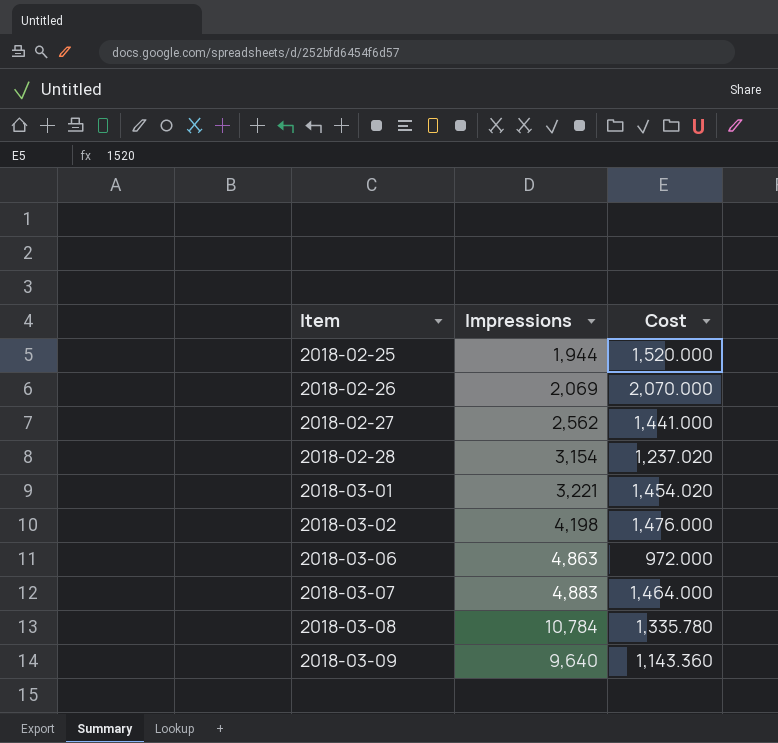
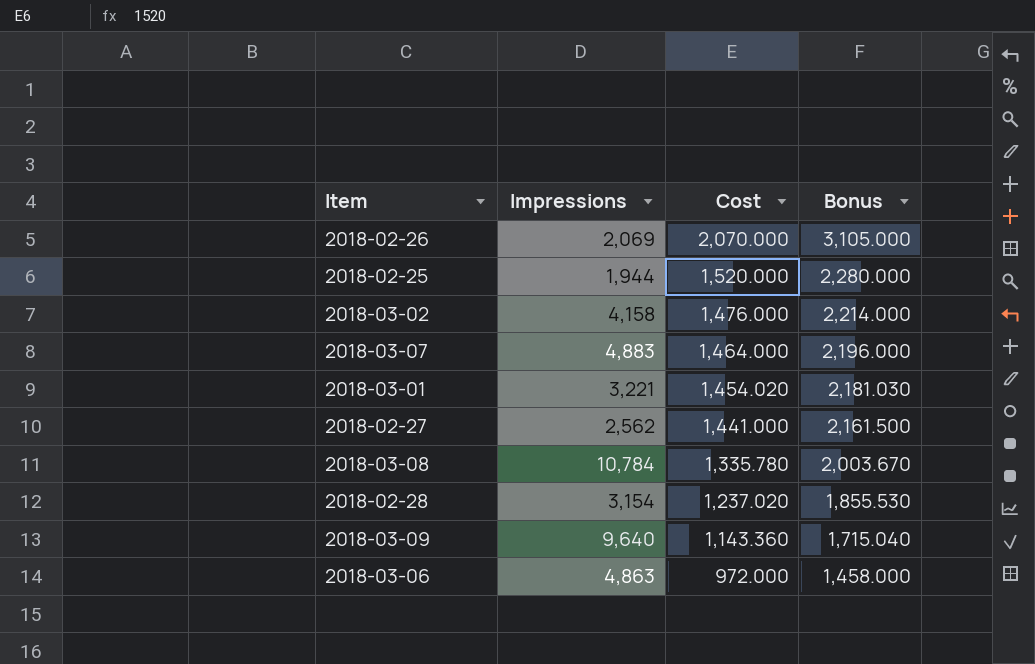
row order: Item ascending -> Cost descending
column Bonus | formula: none -> [Cost] * 1.5
2018-03-02 | Impressions: 4,198 -> 4,158

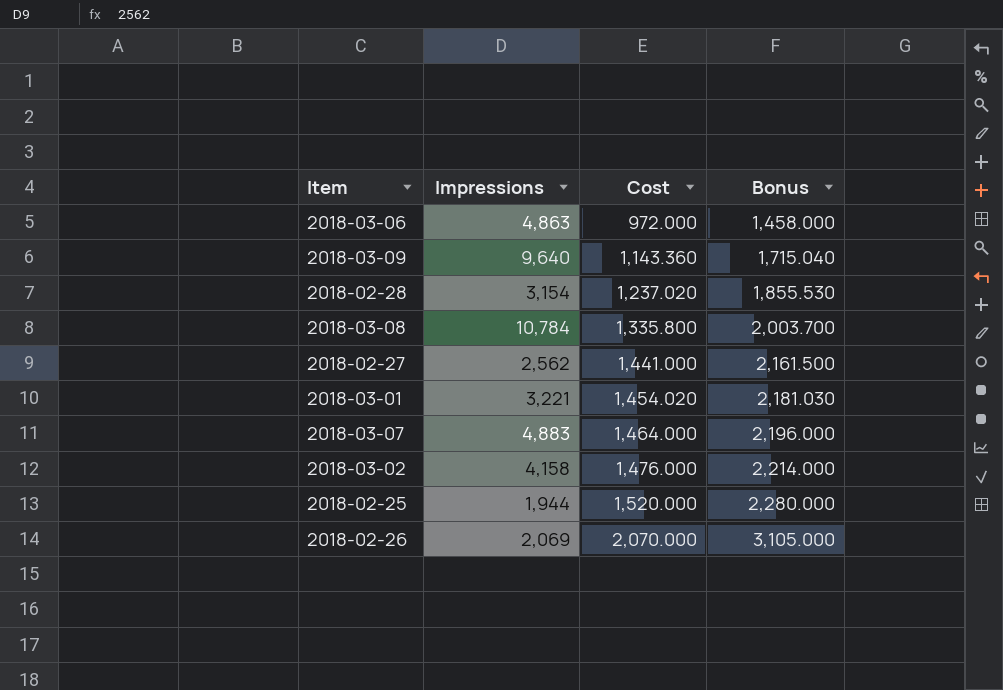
row order: Cost descending -> Cost ascending
2018-03-08 | Cost: 1,335.780 -> 1,335.800
2018-03-08 | Bonus: 2,003.670 -> 2,003.700

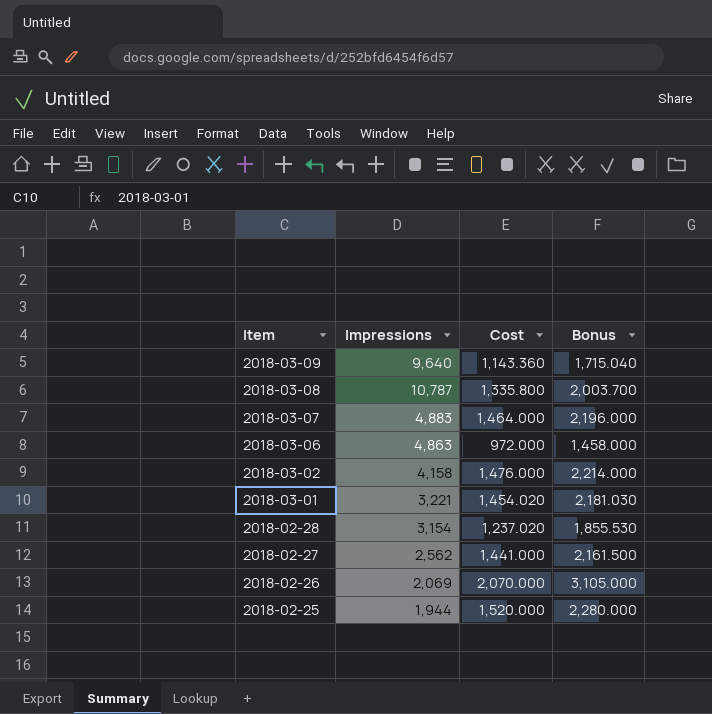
row order: Cost ascending -> Item descending
2018-03-08 | Impressions: 10,784 -> 10,787

